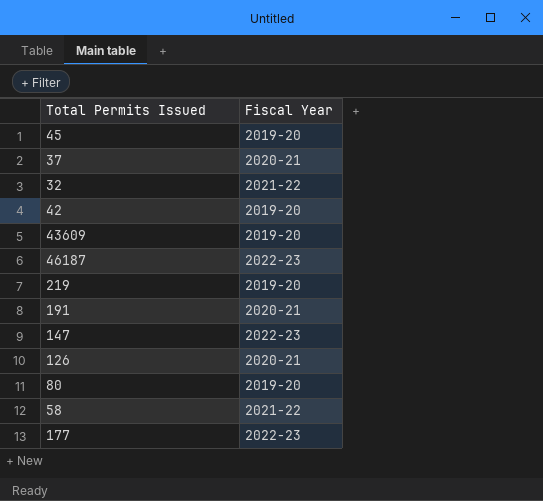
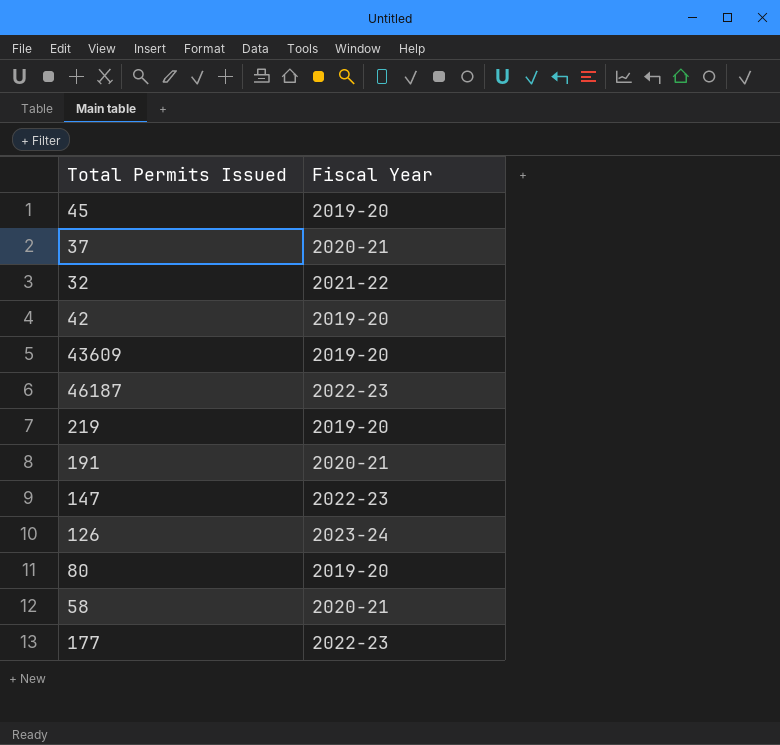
126 | Fiscal Year: 2020-21 -> 2023-24
58 | Fiscal Year: 2021-22 -> 2020-21

